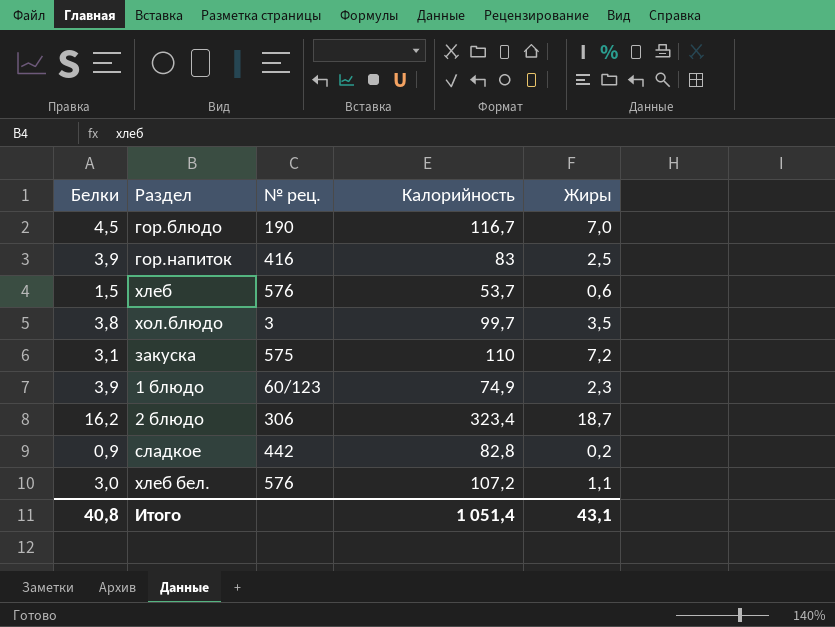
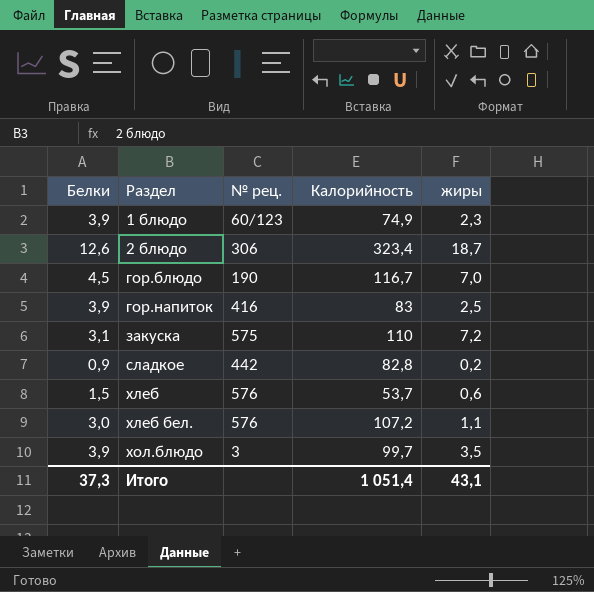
row order: none -> Раздел ascending
column name: Жиры -> жиры
2 блюдо | Белки: 16,2 -> 12,6
хол.блюдо | Белки: 3,8 -> 3,9
Итого | Белки: 40,8 -> 37,3

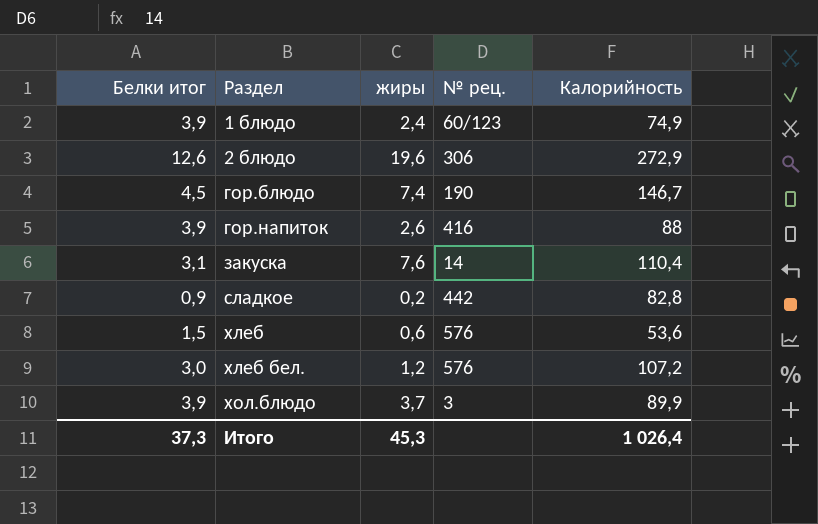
column name: Белки -> Белки итог
column жиры | position: 5 -> 3
1 блюдо | жиры: 2,3 -> 2,4
2 блюдо | жиры: 18,7 -> 19,6
2 блюдо | Калорийность: 323,4 -> 272,9
гор.блюдо | жиры: 7,0 -> 7,4
гор.блюдо | Калорийность: 116,7 -> 146,7
гор.напиток | жиры: 2,5 -> 2,6
гор.напиток | Калорийность: 83 -> 88
закуска | жиры: 7,2 -> 7,6
закуска | № рец.: 575 -> 14
закуска | Калорийность: 110 -> 110,4
хлеб | Калорийность: 53,7 -> 53,6
хлеб бел. | жиры: 1,1 -> 1,2
хол.блюдо | жиры: 3,5 -> 3,7
хол.блюдо | Калорийность: 99,7 -> 89,9
Итого | жиры: 43,1 -> 45,3
Итого | Калорийность: 1 051,4 -> 1 026,4

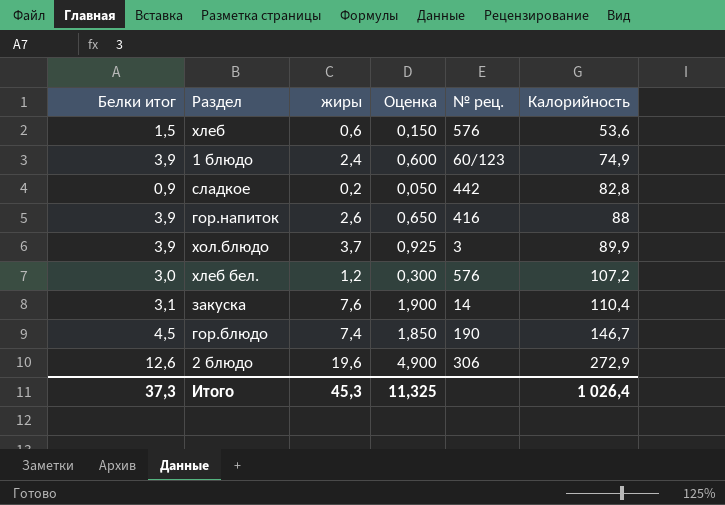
row order: Раздел ascending -> Калорийность ascending
column Оценка | formula: none -> [жиры] * 0,25

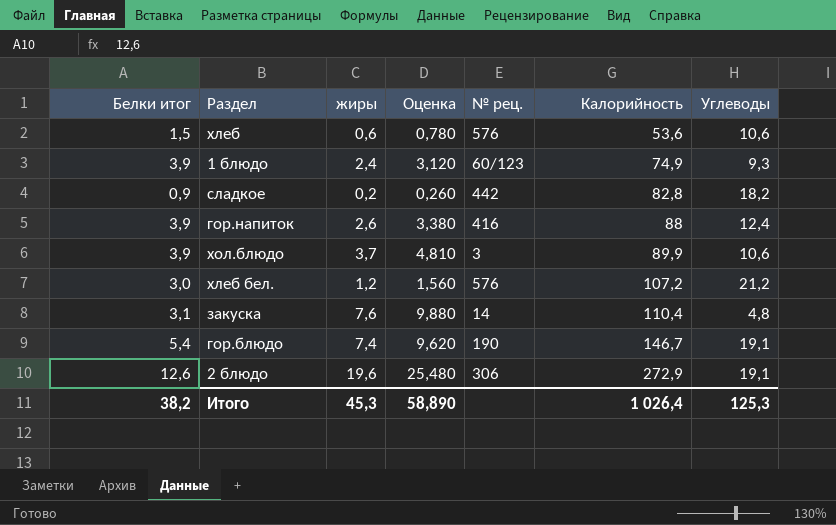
column Оценка | formula: [жиры] * 0,25 -> [жиры] * 1,3
column Углеводы | position: none -> 7
гор.блюдо | Белки итог: 4,5 -> 5,4
Итого | Белки итог: 37,3 -> 38,2
Итого | Оценка: 11,325 -> 58,890

